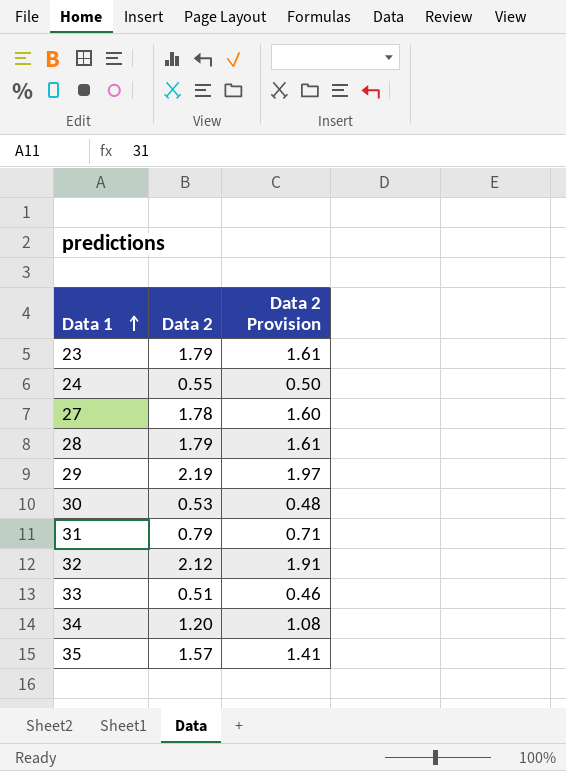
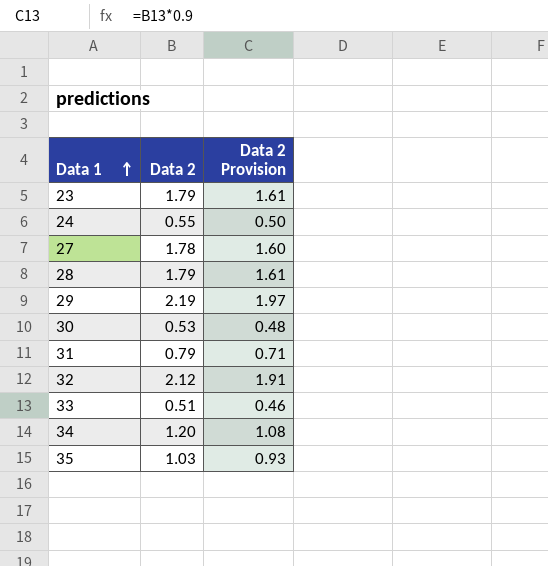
35 | Data 2: 1.57 -> 1.03
35 | Data 2 Provision: 1.41 -> 0.93

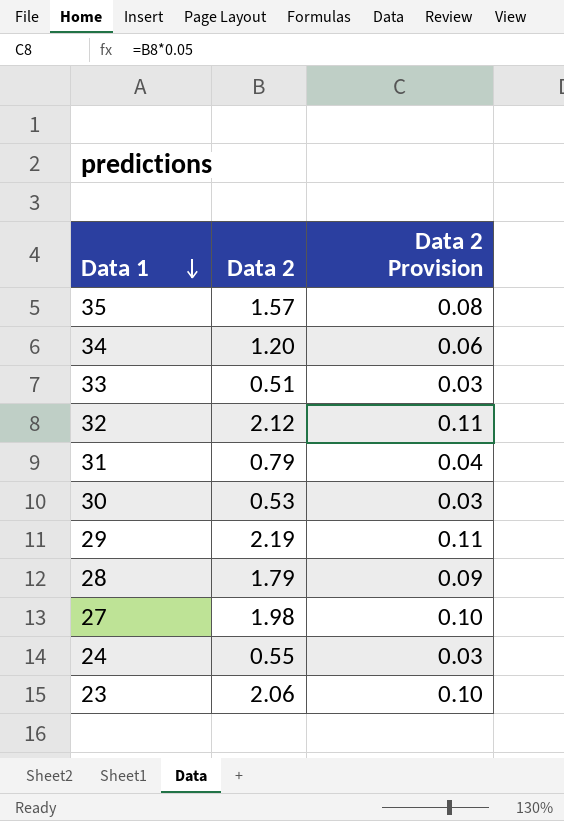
row order: Data 1 ascending -> Data 1 descending
column Data 2 Provision | formula: [Data 2] * 0.9 -> [Data 2] * 0.05
35 | Data 2: 1.03 -> 1.57
27 | Data 2: 1.78 -> 1.98
23 | Data 2: 1.79 -> 2.06

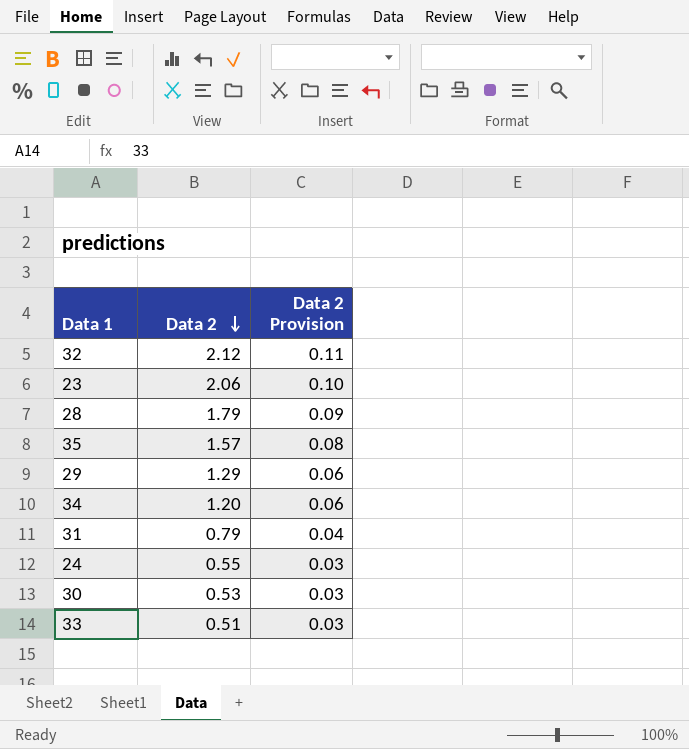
row order: Data 1 descending -> Data 2 descending
row 27: 1.98 | 0.10 -> none
29 | Data 2: 2.19 -> 1.29
29 | Data 2 Provision: 0.11 -> 0.06

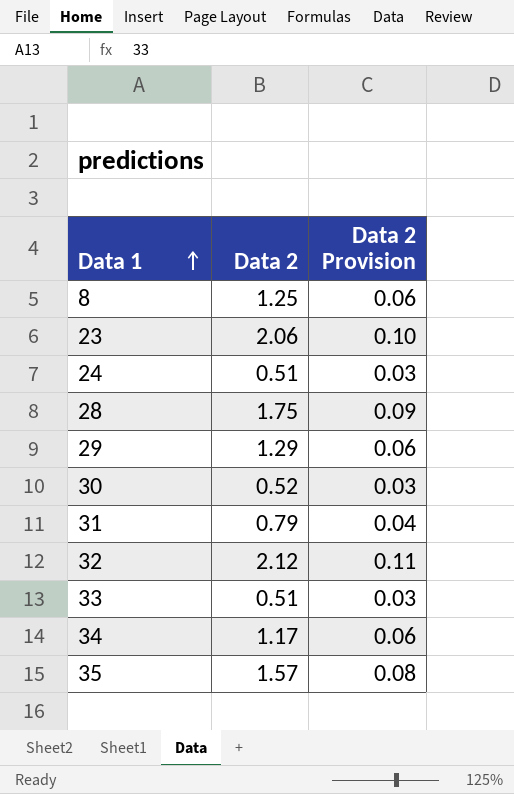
row order: Data 2 descending -> Data 1 ascending
row 8: none -> 1.25 | 0.06
24 | Data 2: 0.55 -> 0.51
28 | Data 2: 1.79 -> 1.75
30 | Data 2: 0.53 -> 0.52
34 | Data 2: 1.20 -> 1.17

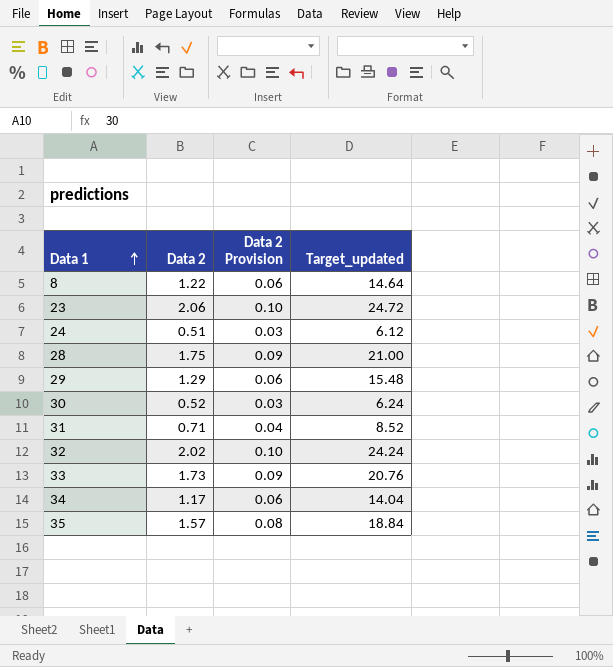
column Target_updated | formula: none -> [Data 2] * 12
8 | Data 2: 1.25 -> 1.22
31 | Data 2: 0.79 -> 0.71
32 | Data 2: 2.12 -> 2.02
32 | Data 2 Provision: 0.11 -> 0.10
33 | Data 2: 0.51 -> 1.73
33 | Data 2 Provision: 0.03 -> 0.09

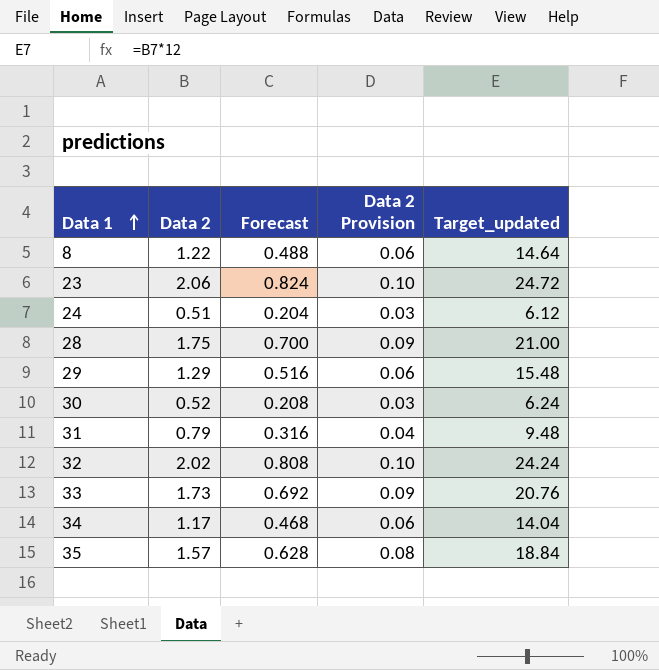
column Forecast | formula: none -> [Data 2] * 0.4
31 | Data 2: 0.71 -> 0.79
31 | Target_updated: 8.52 -> 9.48

